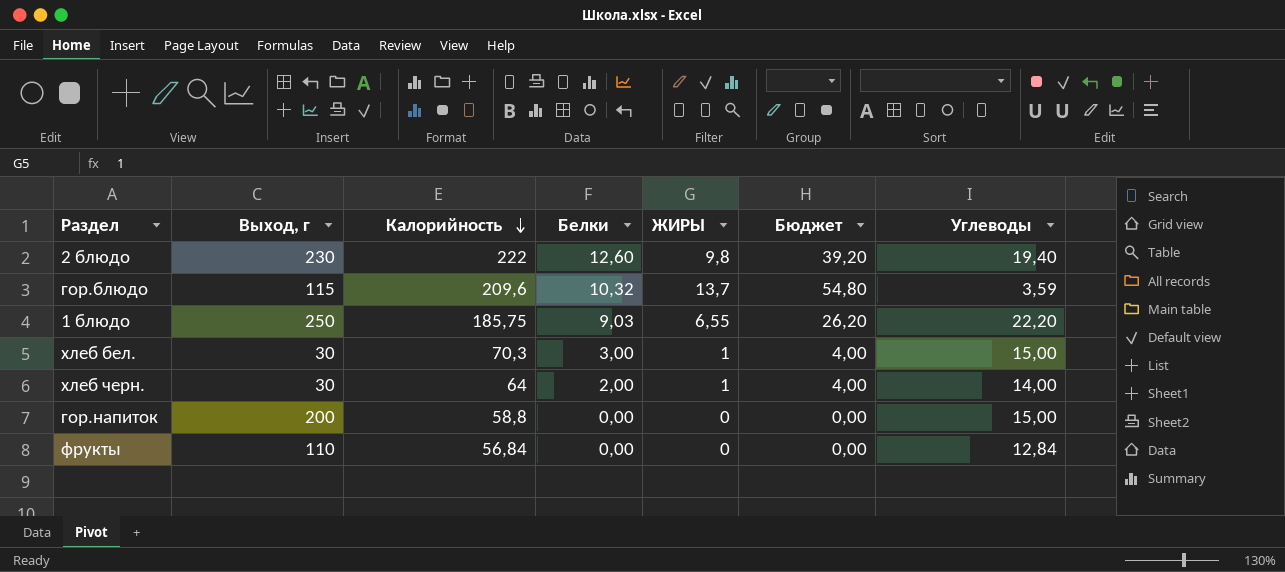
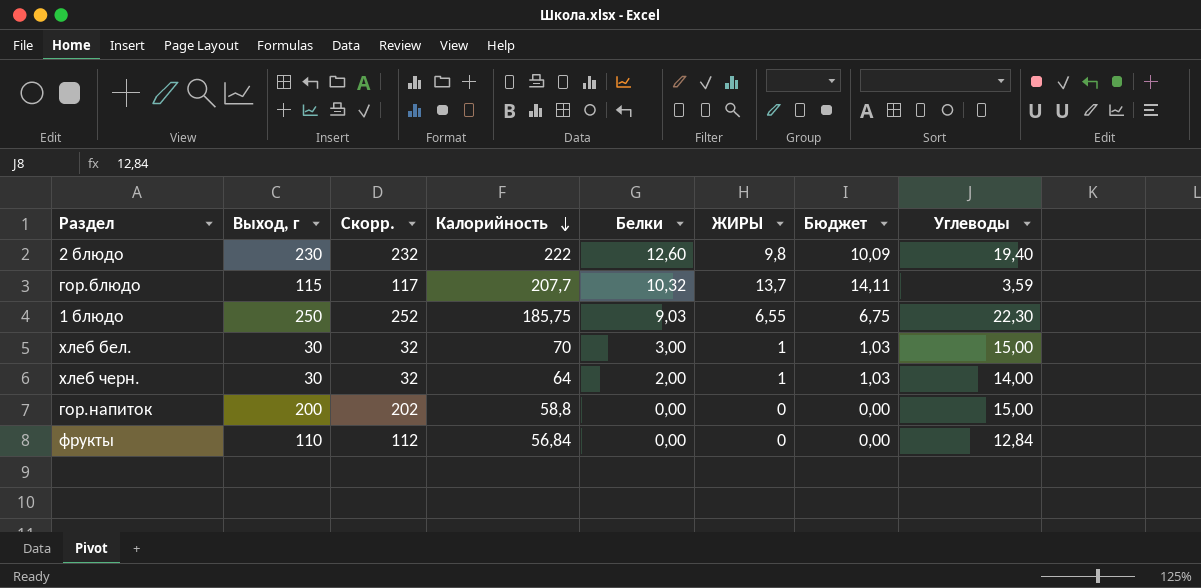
column Скорр. | formula: none -> [Выход, г] + 2
column Бюджет | formula: [ЖИРЫ] * 4 -> [ЖИРЫ] * 1,03
гор.блюдо | Калорийность: 209,6 -> 207,7
1 блюдо | Углеводы: 22,20 -> 22,30
хлеб бел. | Калорийность: 70,3 -> 70

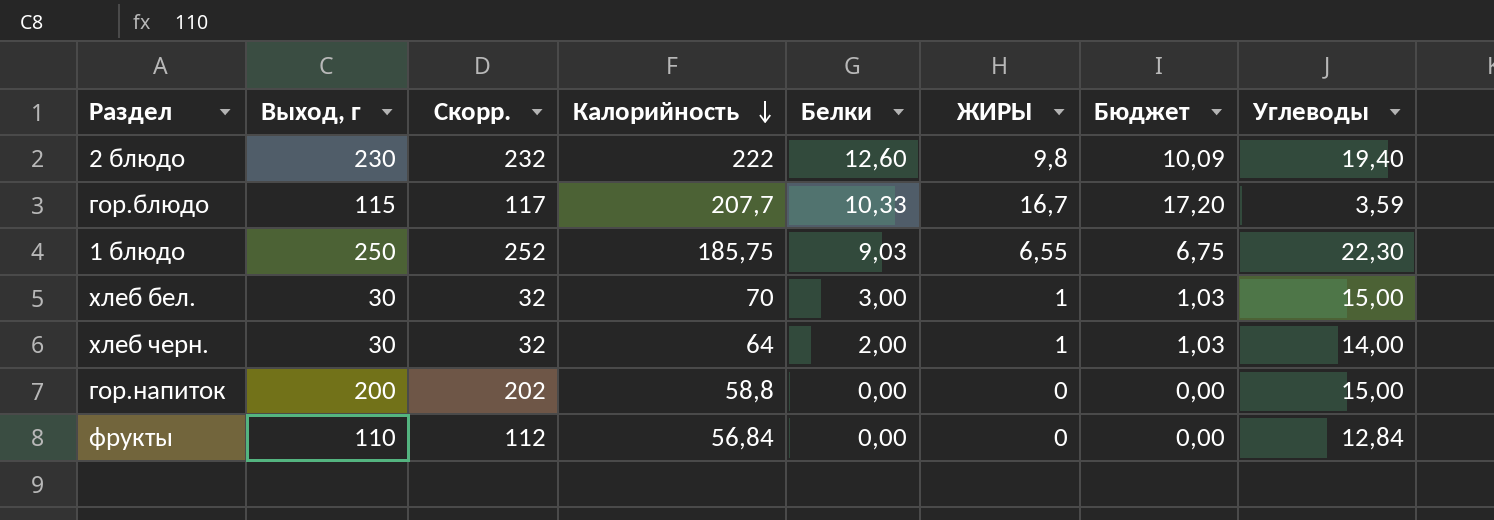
гор.блюдо | Белки: 10,32 -> 10,33
гор.блюдо | ЖИРЫ: 13,7 -> 16,7
гор.блюдо | Бюджет: 14,11 -> 17,20

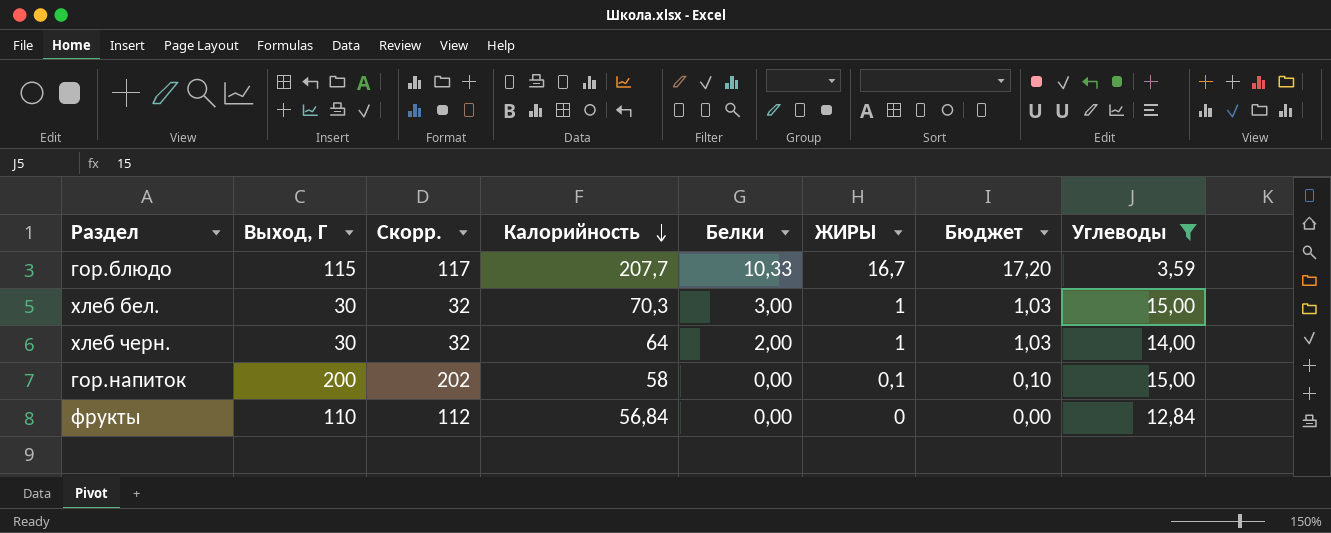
filter: none -> Углеводы <= 15,00
column name: Выход, г -> Выход, Г
хлеб бел. | Калорийность: 70 -> 70,3
гор.напиток | Калорийность: 58,8 -> 58
гор.напиток | ЖИРЫ: 0 -> 0,1
гор.напиток | Бюджет: 0,00 -> 0,10

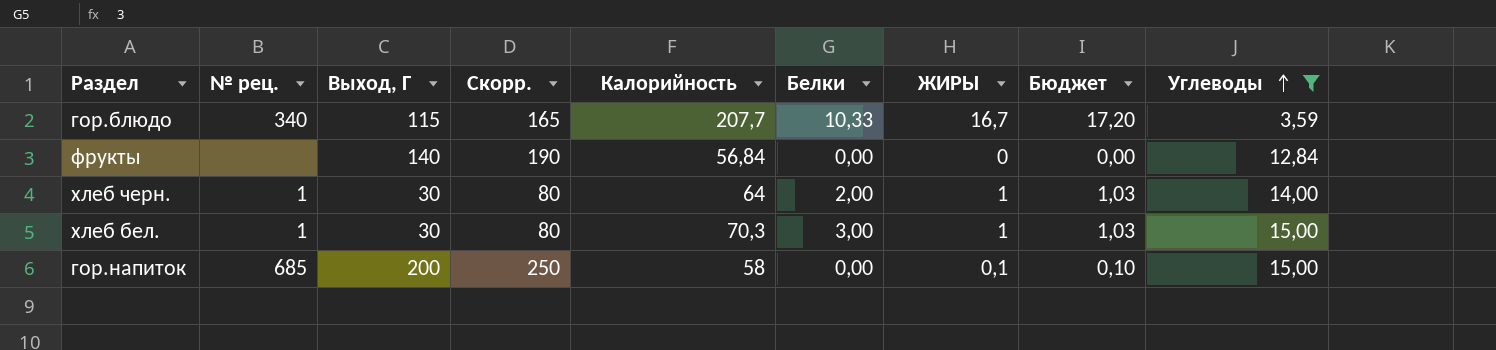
row order: Калорийность descending -> Углеводы ascending
column № рец. | position: none -> 2
column Скорр. | formula: [Выход, Г] + 2 -> [Выход, Г] + 50
фрукты | Выход, Г: 110 -> 140

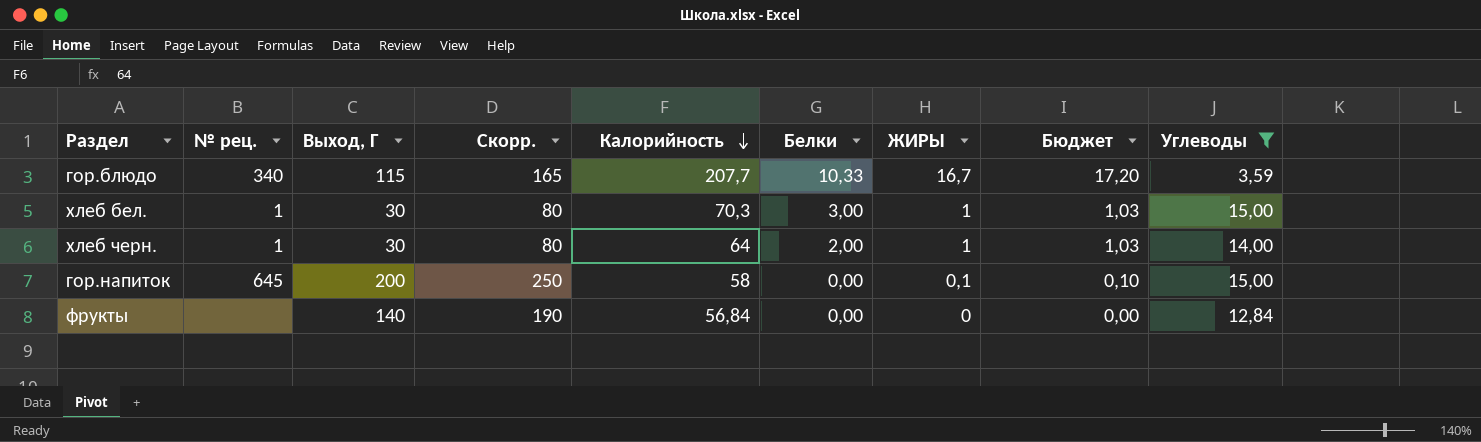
row order: Углеводы ascending -> Калорийность descending
гор.напиток | № рец.: 685 -> 645

